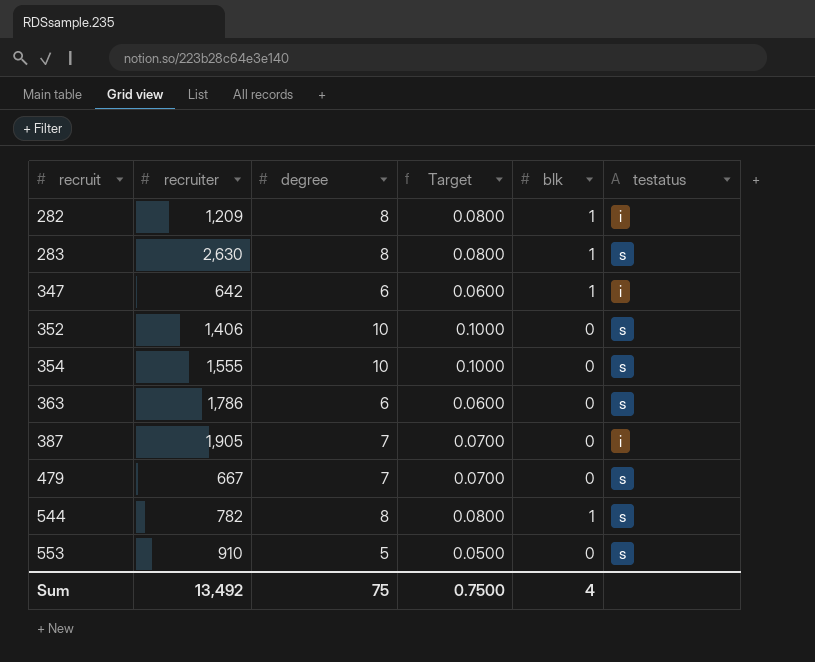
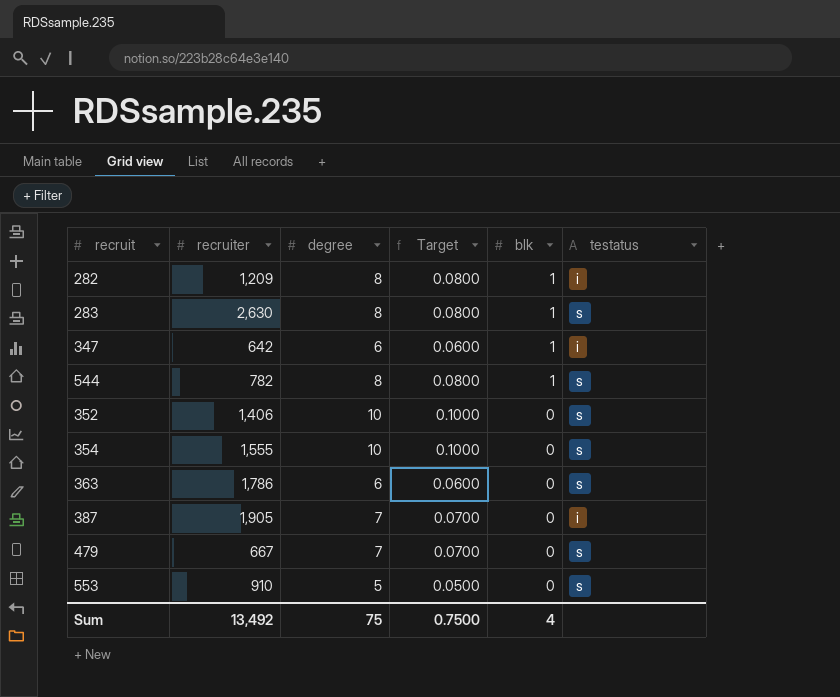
row order: recruit ascending -> blk descending

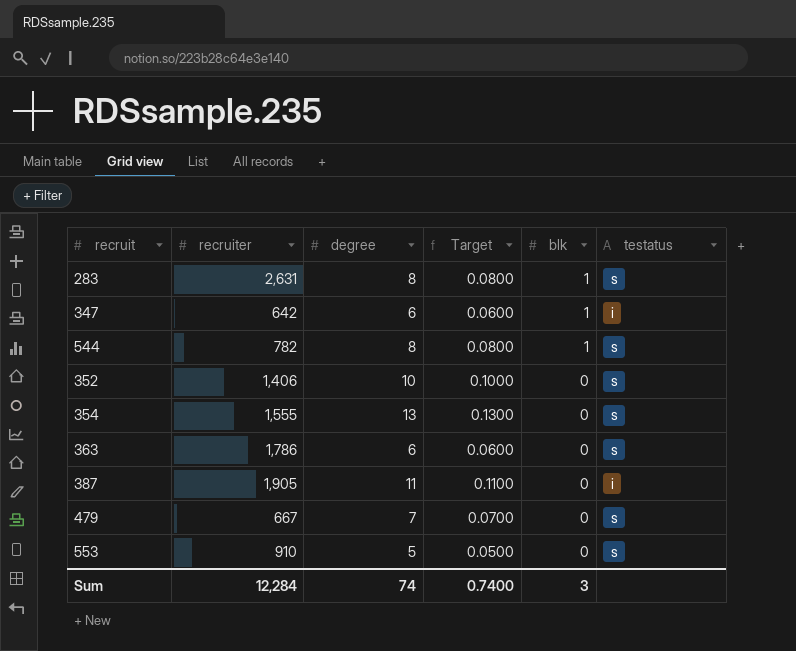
row 282: 1,209 | 8 | 0.0800 | 1 | i -> none
283 | recruiter: 2,630 -> 2,631
354 | degree: 10 -> 13
354 | Target: 0.1000 -> 0.1300
387 | degree: 7 -> 11
387 | Target: 0.0700 -> 0.1100
Sum | recruiter: 13,492 -> 12,284
Sum | degree: 75 -> 74
Sum | Target: 0.7500 -> 0.7400
Sum | blk: 4 -> 3

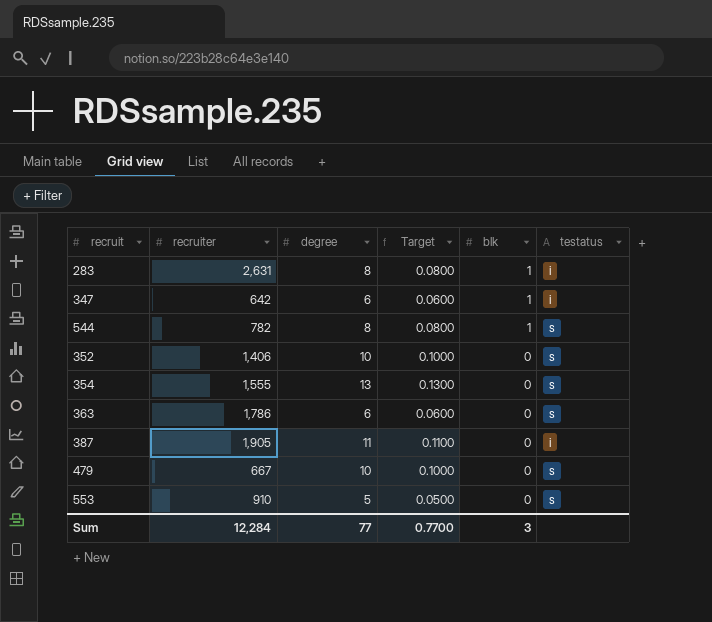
283 | testatus: s -> i
479 | degree: 7 -> 10
479 | Target: 0.0700 -> 0.1000
Sum | degree: 74 -> 77
Sum | Target: 0.7400 -> 0.7700

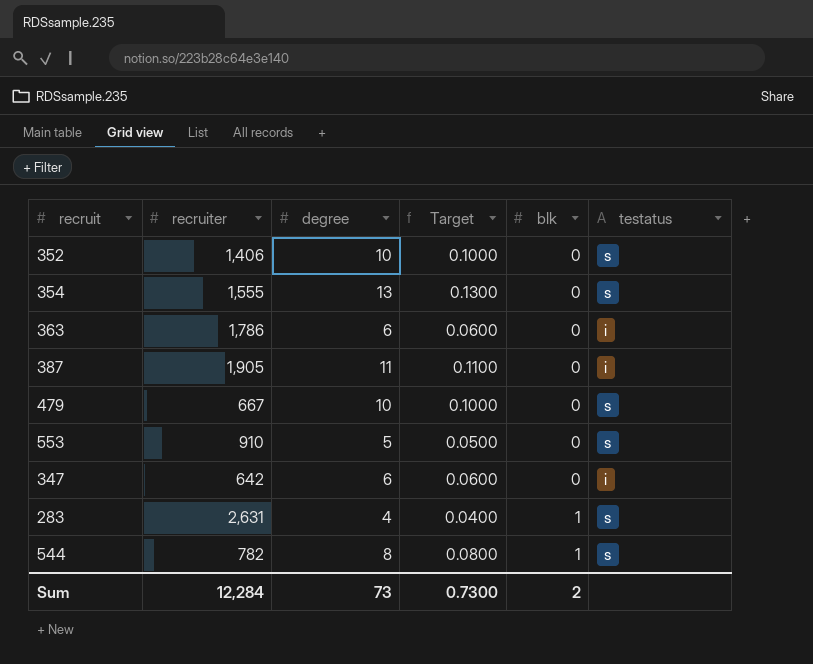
row order: blk descending -> blk ascending
363 | testatus: s -> i
347 | blk: 1 -> 0
283 | degree: 8 -> 4
283 | Target: 0.0800 -> 0.0400
283 | testatus: i -> s
Sum | degree: 77 -> 73
Sum | Target: 0.7700 -> 0.7300
Sum | blk: 3 -> 2

